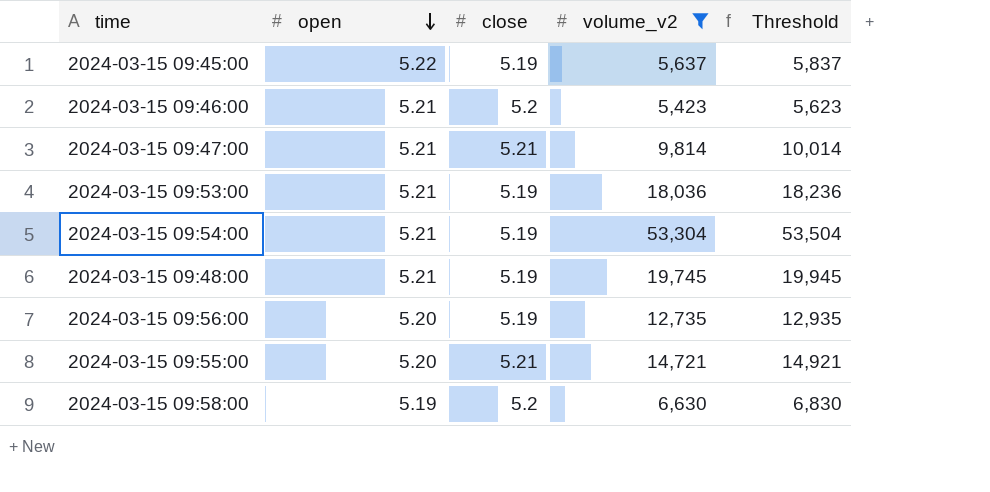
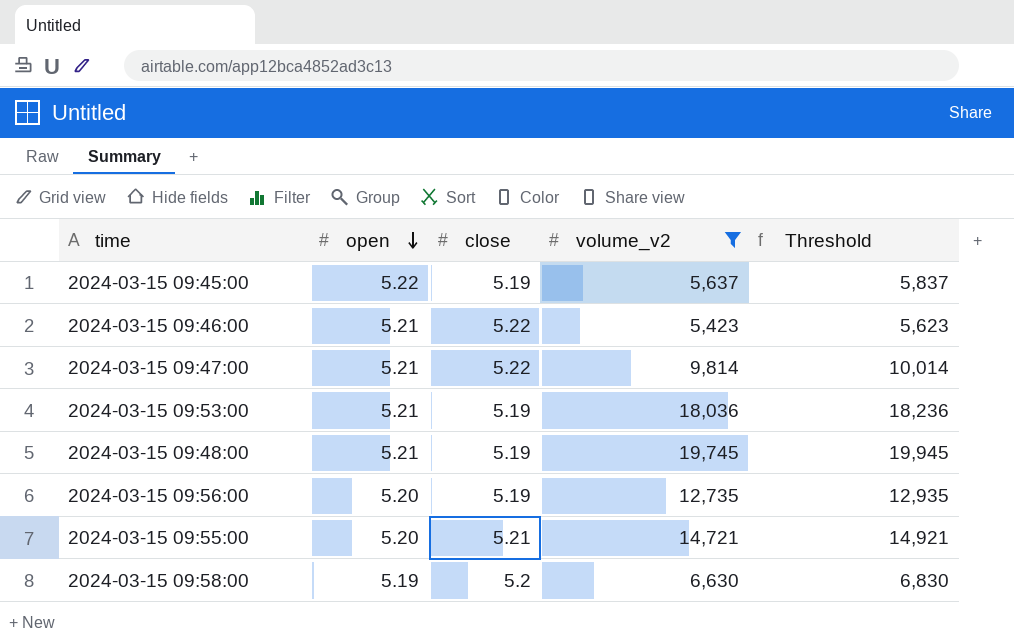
row 2024-03-15 09:54:00: 5.21 | 5.19 | 53,304 | 53,504 -> none
2024-03-15 09:46:00 | close: 5.2 -> 5.22
2024-03-15 09:47:00 | close: 5.21 -> 5.22

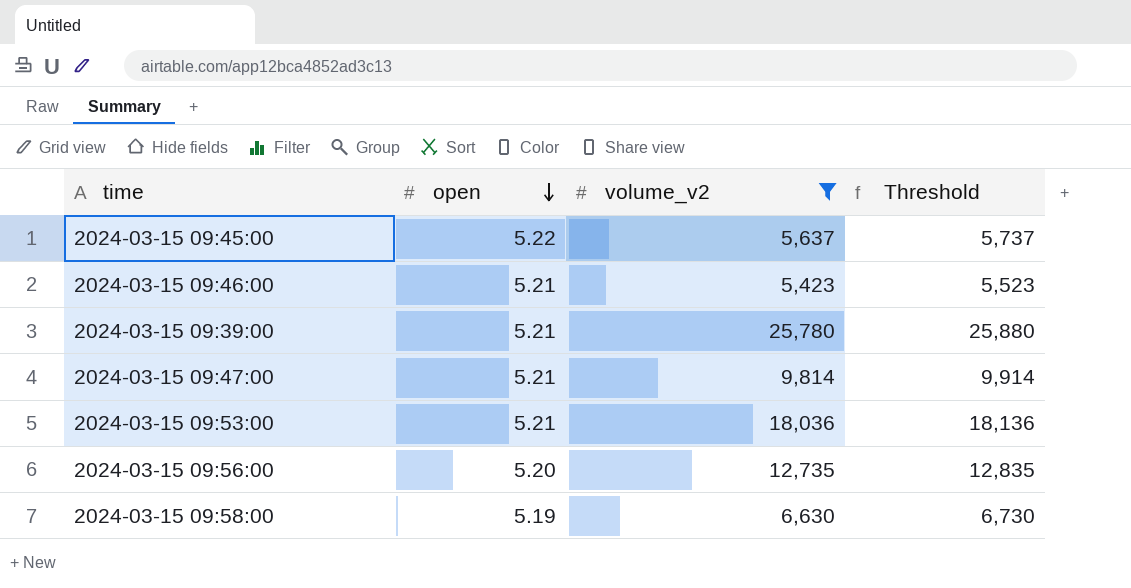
column close | position: 3 -> none
column Threshold | formula: [volume_v2] + 200 -> [volume_v2] + 100
row 2024-03-15 09:48:00: 5.21 | 5.19 | 19,745 | 19,945 -> none
row 2024-03-15 09:55:00: 5.20 | 5.21 | 14,721 | 14,921 -> none
row 2024-03-15 09:39:00: none -> 5.21 | 25,780 | 25,880

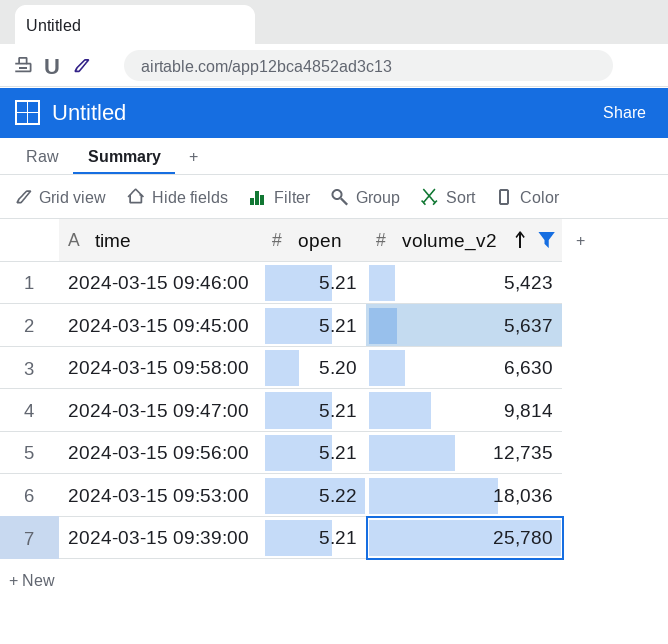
row order: open descending -> volume_v2 ascending
column Threshold | formula: [volume_v2] + 100 -> none
2024-03-15 09:45:00 | open: 5.22 -> 5.21
2024-03-15 09:58:00 | open: 5.19 -> 5.20
2024-03-15 09:56:00 | open: 5.20 -> 5.21
2024-03-15 09:53:00 | open: 5.21 -> 5.22

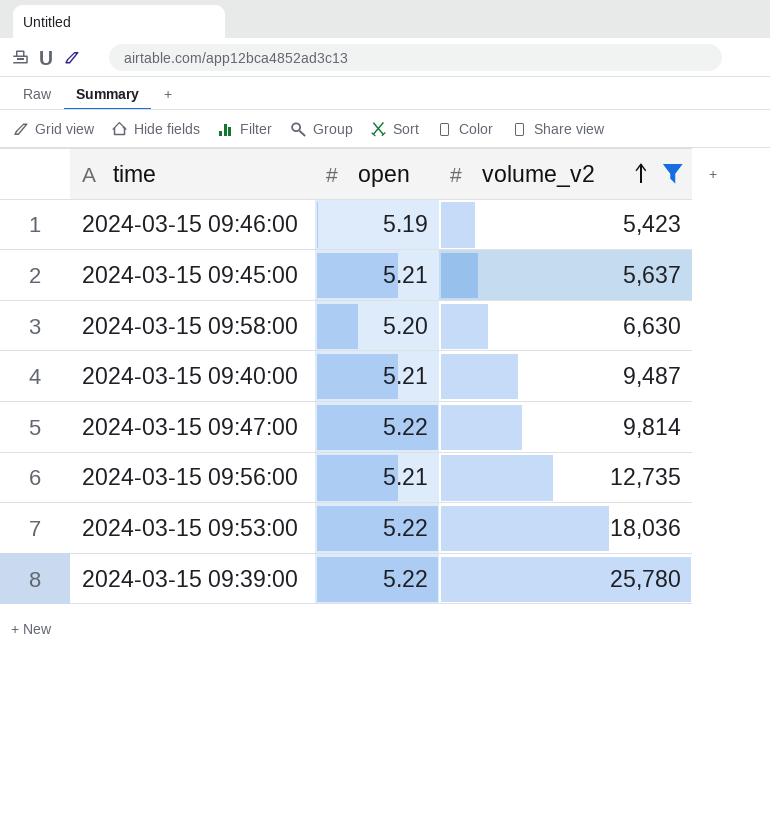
2024-03-15 09:46:00 | open: 5.21 -> 5.19
row 2024-03-15 09:40:00: none -> 5.21 | 9,487
2024-03-15 09:47:00 | open: 5.21 -> 5.22
2024-03-15 09:39:00 | open: 5.21 -> 5.22

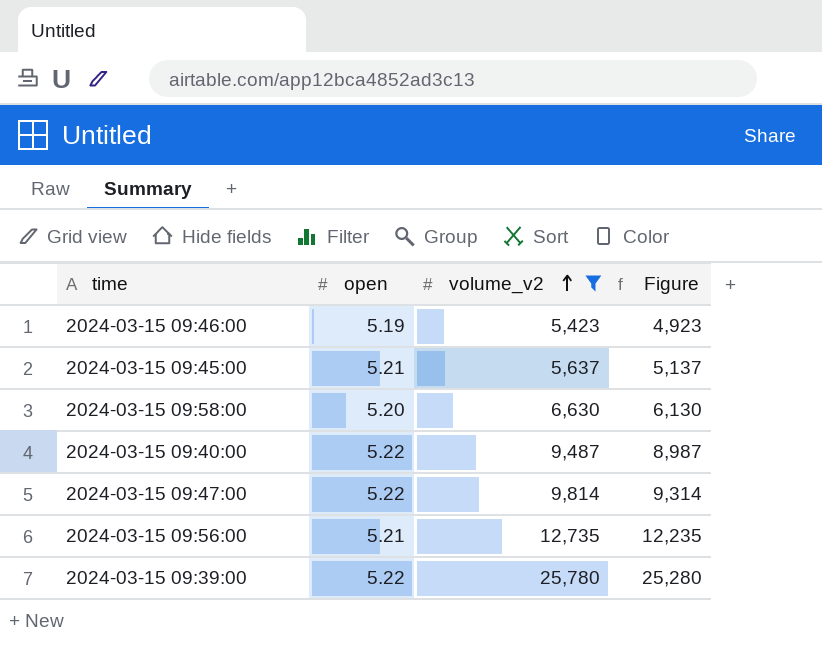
column Figure | formula: none -> [volume_v2] - 500
row 2024-03-15 09:53:00: 5.22 | 18,036 -> none
2024-03-15 09:40:00 | open: 5.21 -> 5.22

